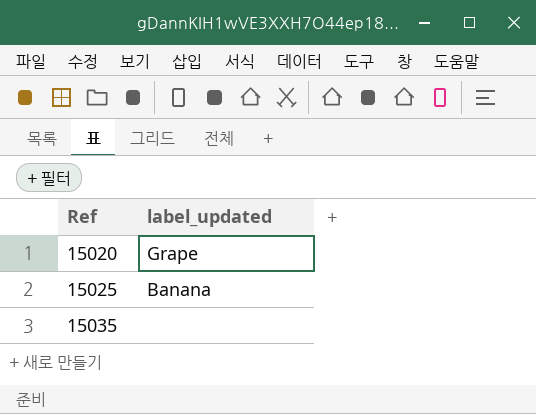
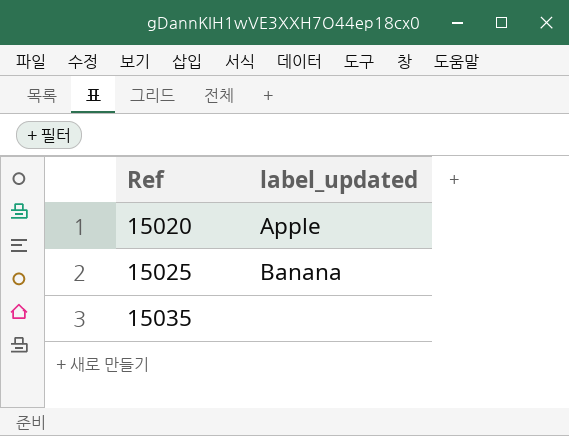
15020 | label_updated: Grape -> Apple

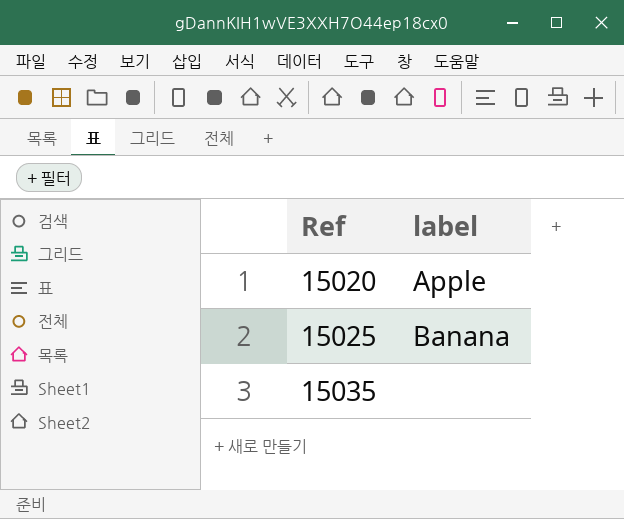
column name: label_updated -> label

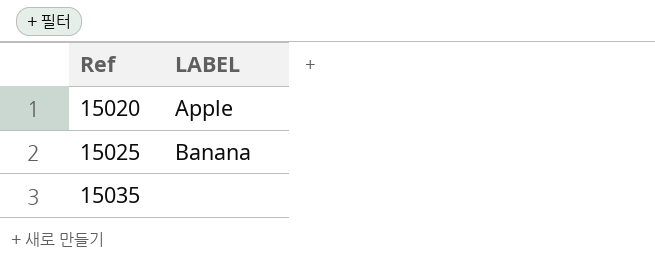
column name: label -> LABEL

